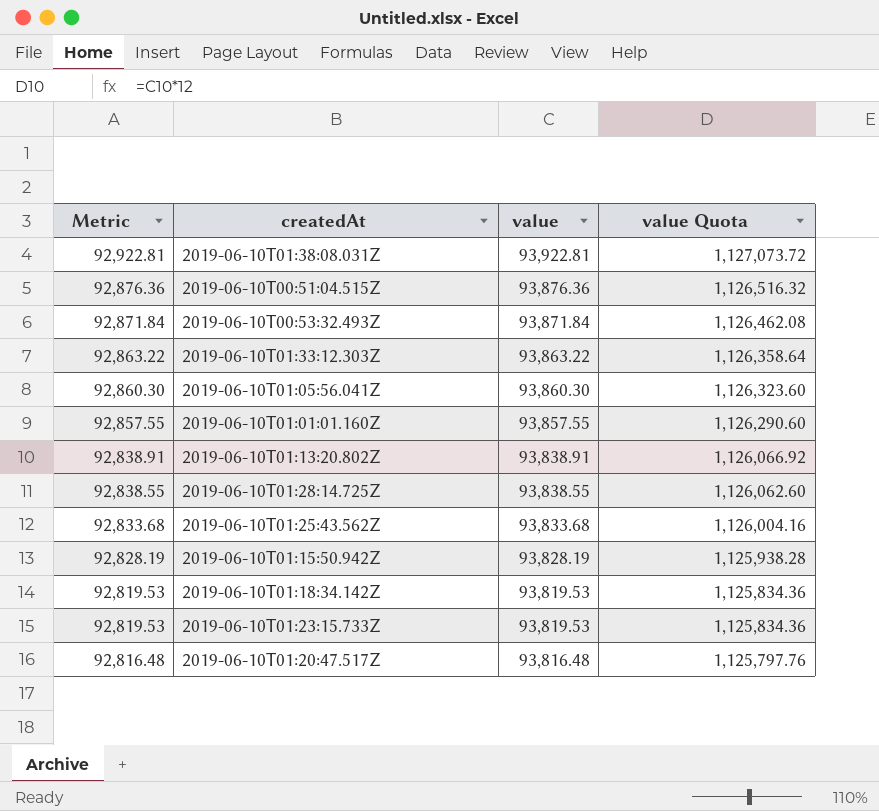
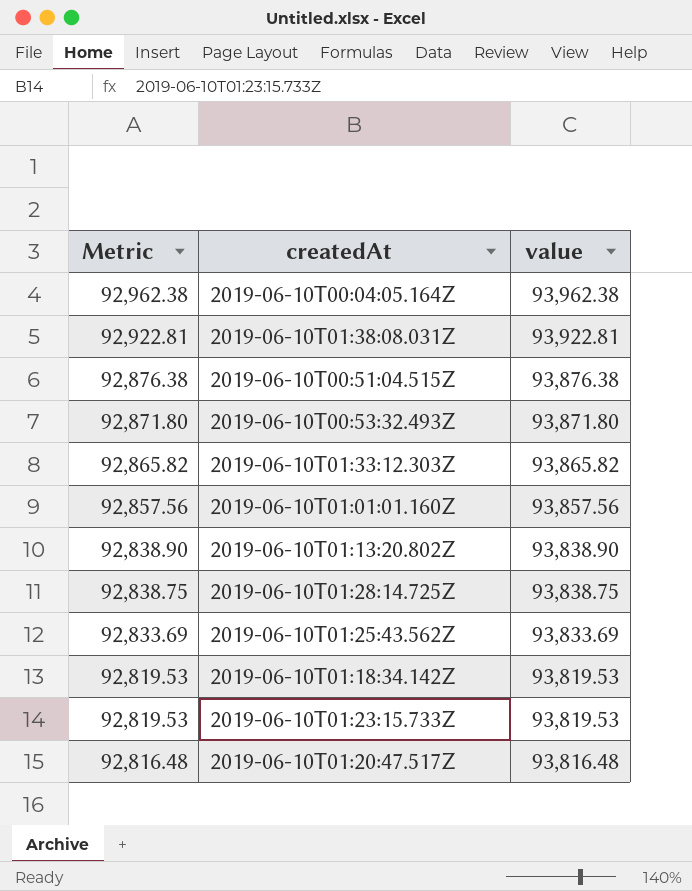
column value Quota | formula: [value] * 12 -> none
row 2019-06-10T01:05:56.041Z: 92,860.30 | 93,860.30 | 1,126,323.60 -> none
row 2019-06-10T01:15:50.942Z: 92,828.19 | 93,828.19 | 1,125,938.28 -> none
row 2019-06-10T00:04:05.164Z: none -> 92,962.38 | 93,962.38
2019-06-10T00:51:04.515Z | Metric: 92,876.36 -> 92,876.38
2019-06-10T00:51:04.515Z | value: 93,876.36 -> 93,876.38
2019-06-10T00:53:32.493Z | Metric: 92,871.84 -> 92,871.80
2019-06-10T00:53:32.493Z | value: 93,871.84 -> 93,871.80
2019-06-10T01:33:12.303Z | Metric: 92,863.22 -> 92,865.82
2019-06-10T01:33:12.303Z | value: 93,863.22 -> 93,865.82
2019-06-10T01:01:01.160Z | Metric: 92,857.55 -> 92,857.56
2019-06-10T01:01:01.160Z | value: 93,857.55 -> 93,857.56
2019-06-10T01:13:20.802Z | Metric: 92,838.91 -> 92,838.90
2019-06-10T01:13:20.802Z | value: 93,838.91 -> 93,838.90
2019-06-10T01:28:14.725Z | Metric: 92,838.55 -> 92,838.75
2019-06-10T01:28:14.725Z | value: 93,838.55 -> 93,838.75
2019-06-10T01:25:43.562Z | Metric: 92,833.68 -> 92,833.69
2019-06-10T01:25:43.562Z | value: 93,833.68 -> 93,833.69

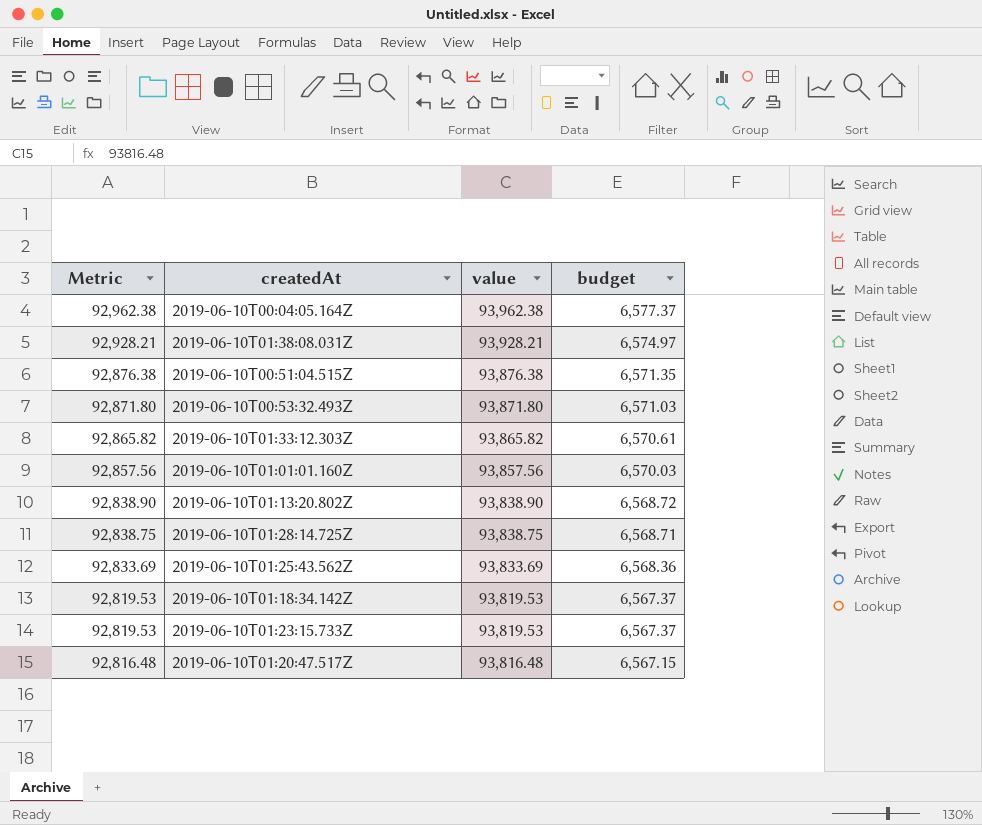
column budget | formula: none -> [value] * 0.07
2019-06-10T01:38:08.031Z | Metric: 92,922.81 -> 92,928.21
2019-06-10T01:38:08.031Z | value: 93,922.81 -> 93,928.21

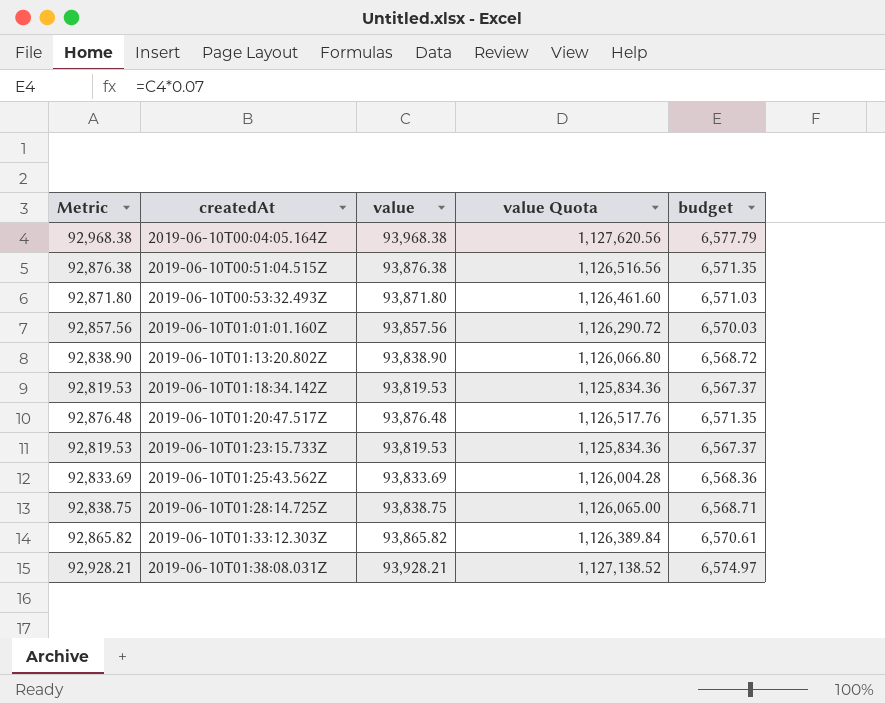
row order: Metric descending -> createdAt ascending
column value Quota | formula: none -> [value] * 12
2019-06-10T00:04:05.164Z | Metric: 92,962.38 -> 92,968.38
2019-06-10T00:04:05.164Z | value: 93,962.38 -> 93,968.38
2019-06-10T00:04:05.164Z | budget: 6,577.37 -> 6,577.79
2019-06-10T01:20:47.517Z | Metric: 92,816.48 -> 92,876.48
2019-06-10T01:20:47.517Z | value: 93,816.48 -> 93,876.48
2019-06-10T01:20:47.517Z | budget: 6,567.15 -> 6,571.35

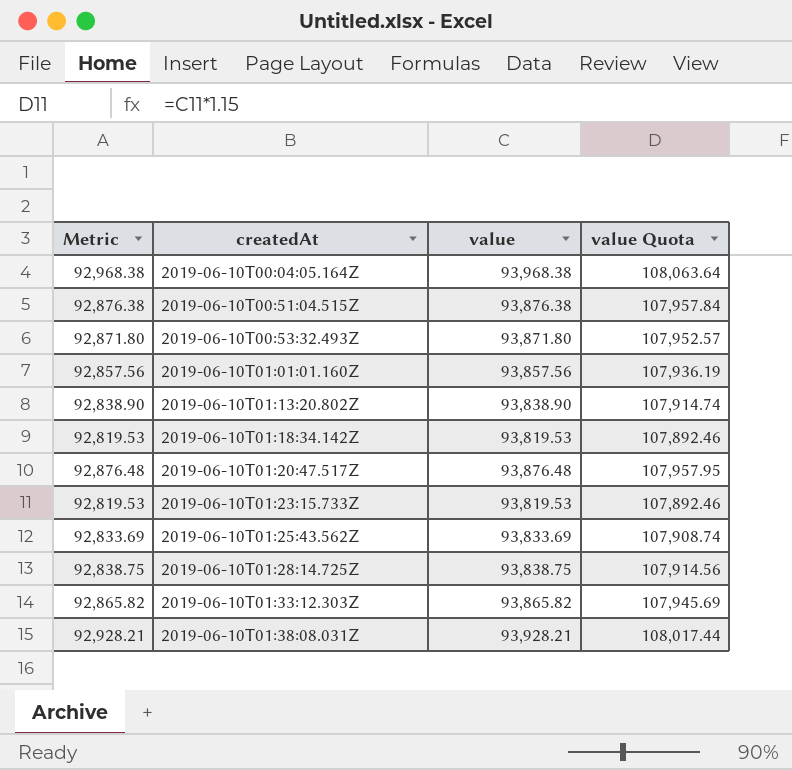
column budget | formula: [value] * 0.07 -> none
column value Quota | formula: [value] * 12 -> [value] * 1.15

